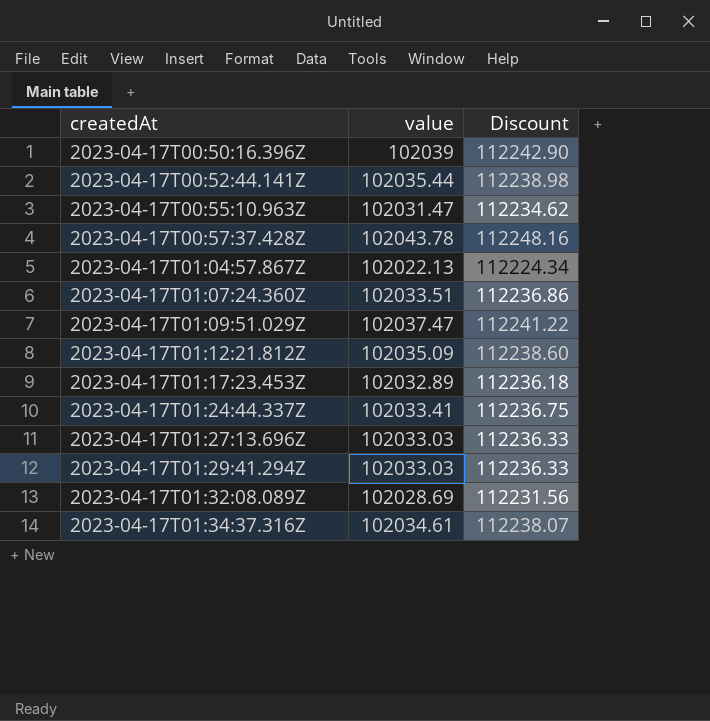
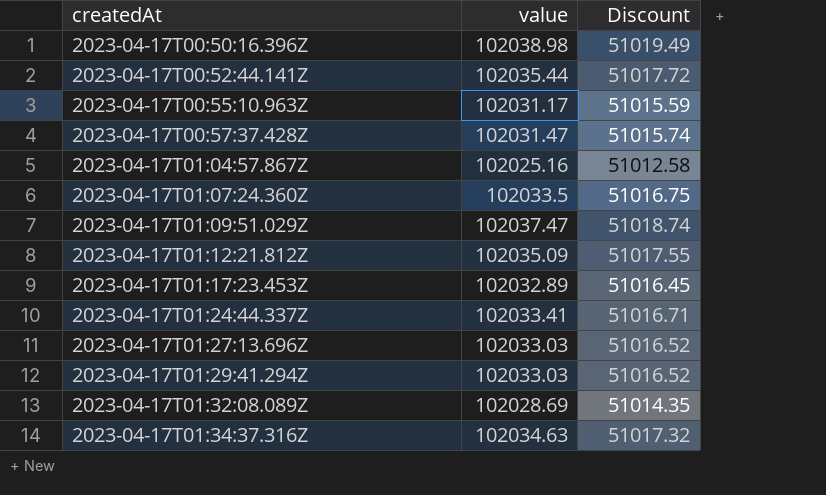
column Discount | formula: [value] * 1.1 -> [value] * 0.5
2023-04-17T00:50:16.396Z | value: 102039 -> 102038.98
2023-04-17T00:55:10.963Z | value: 102031.47 -> 102031.17
2023-04-17T00:57:37.428Z | value: 102043.78 -> 102031.47
2023-04-17T01:04:57.867Z | value: 102022.13 -> 102025.16
2023-04-17T01:07:24.360Z | value: 102033.51 -> 102033.5
2023-04-17T01:34:37.316Z | value: 102034.61 -> 102034.63

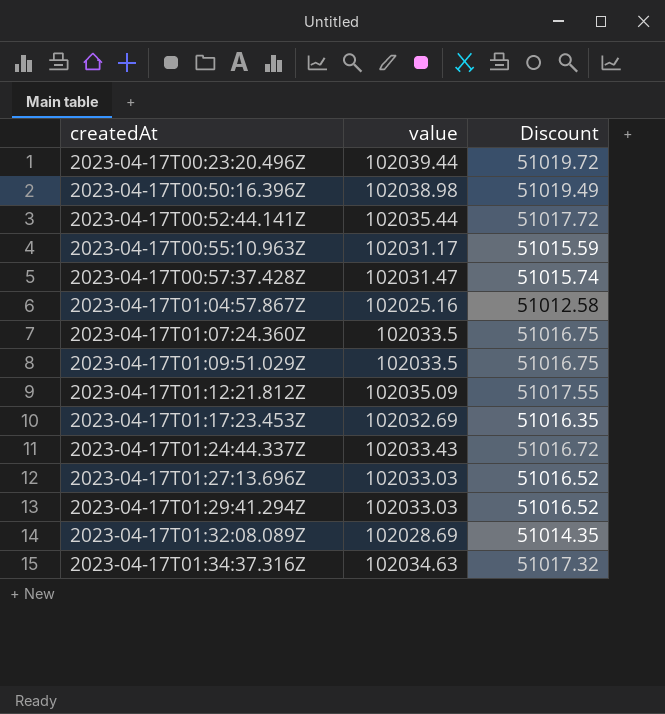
row 2023-04-17T00:23:20.496Z: none -> 102039.44 | 51019.72
2023-04-17T01:09:51.029Z | value: 102037.47 -> 102033.5
2023-04-17T01:09:51.029Z | Discount: 51018.74 -> 51016.75
2023-04-17T01:17:23.453Z | value: 102032.89 -> 102032.69
2023-04-17T01:17:23.453Z | Discount: 51016.45 -> 51016.35
2023-04-17T01:24:44.337Z | value: 102033.41 -> 102033.43
2023-04-17T01:24:44.337Z | Discount: 51016.71 -> 51016.72

